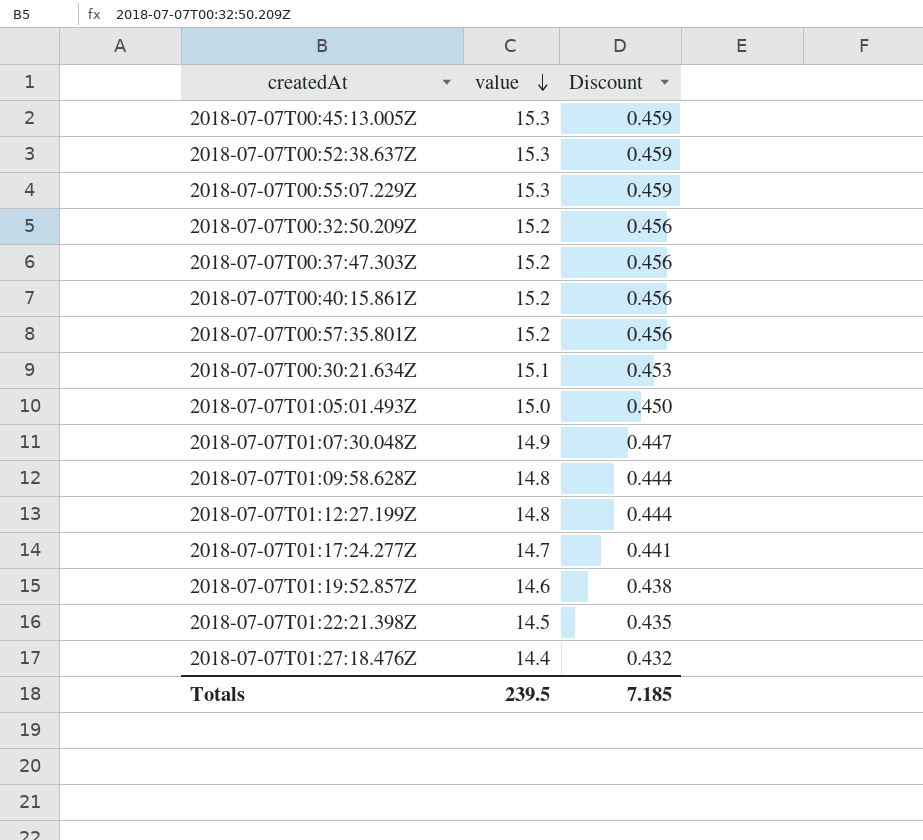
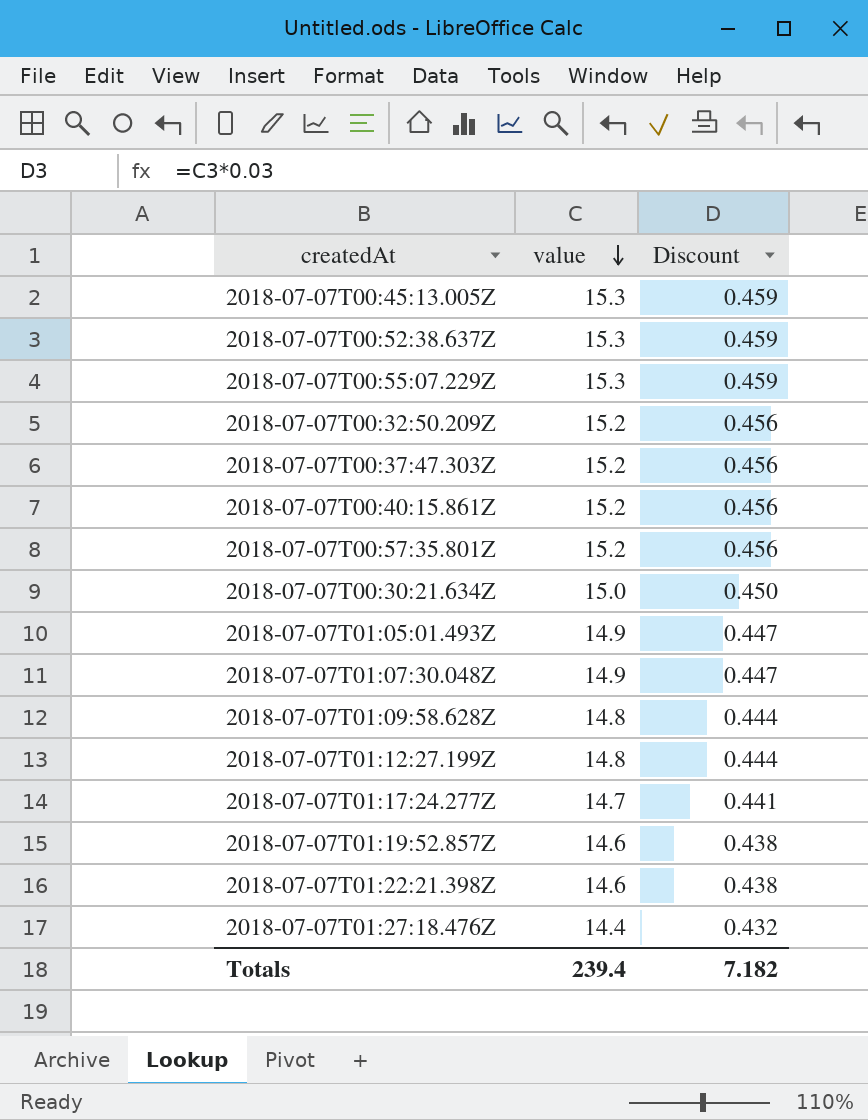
2018-07-07T00:30:21.634Z | value: 15.1 -> 15.0
2018-07-07T00:30:21.634Z | Discount: 0.453 -> 0.450
2018-07-07T01:05:01.493Z | value: 15.0 -> 14.9
2018-07-07T01:05:01.493Z | Discount: 0.450 -> 0.447
2018-07-07T01:22:21.398Z | value: 14.5 -> 14.6
2018-07-07T01:22:21.398Z | Discount: 0.435 -> 0.438
Totals | value: 239.5 -> 239.4
Totals | Discount: 7.185 -> 7.182

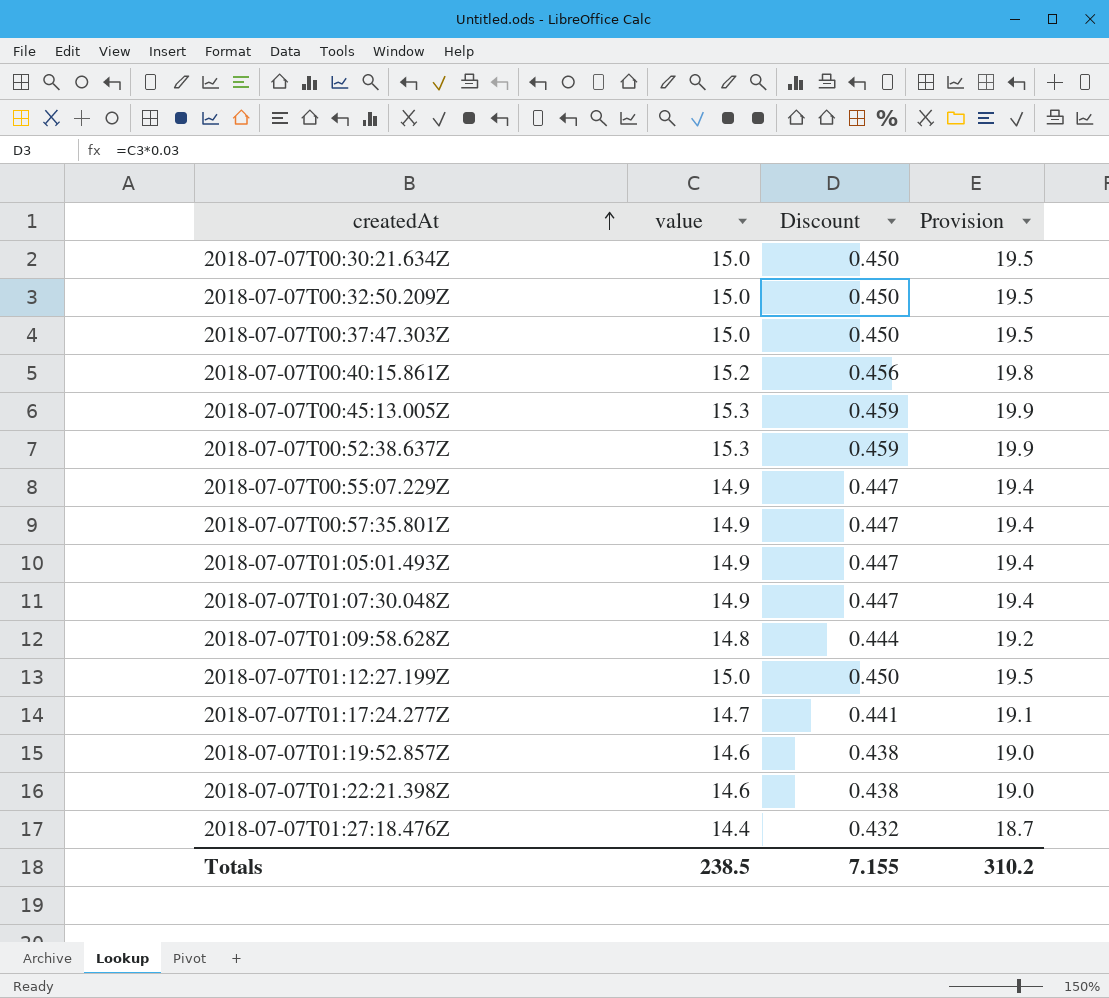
row order: value descending -> createdAt ascending
column Provision | formula: none -> [value] * 1.3
2018-07-07T00:32:50.209Z | value: 15.2 -> 15.0
2018-07-07T00:32:50.209Z | Discount: 0.456 -> 0.450
2018-07-07T00:37:47.303Z | value: 15.2 -> 15.0
2018-07-07T00:37:47.303Z | Discount: 0.456 -> 0.450
2018-07-07T00:55:07.229Z | value: 15.3 -> 14.9
2018-07-07T00:55:07.229Z | Discount: 0.459 -> 0.447
2018-07-07T00:57:35.801Z | value: 15.2 -> 14.9
2018-07-07T00:57:35.801Z | Discount: 0.456 -> 0.447
2018-07-07T01:12:27.199Z | value: 14.8 -> 15.0
2018-07-07T01:12:27.199Z | Discount: 0.444 -> 0.450
Totals | value: 239.4 -> 238.5
Totals | Discount: 7.182 -> 7.155

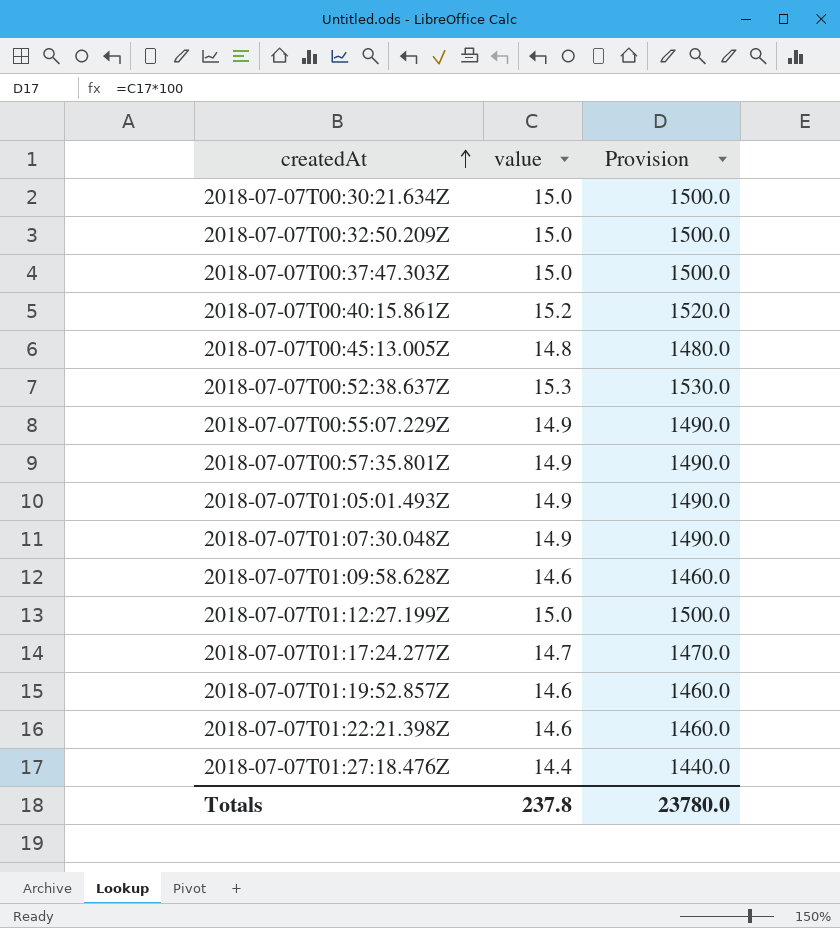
column Discount | formula: [value] * 0.03 -> none
column Provision | formula: [value] * 1.3 -> [value] * 100
2018-07-07T00:45:13.005Z | value: 15.3 -> 14.8
2018-07-07T01:09:58.628Z | value: 14.8 -> 14.6
Totals | value: 238.5 -> 237.8
Totals | Provision: 310.2 -> 23780.0

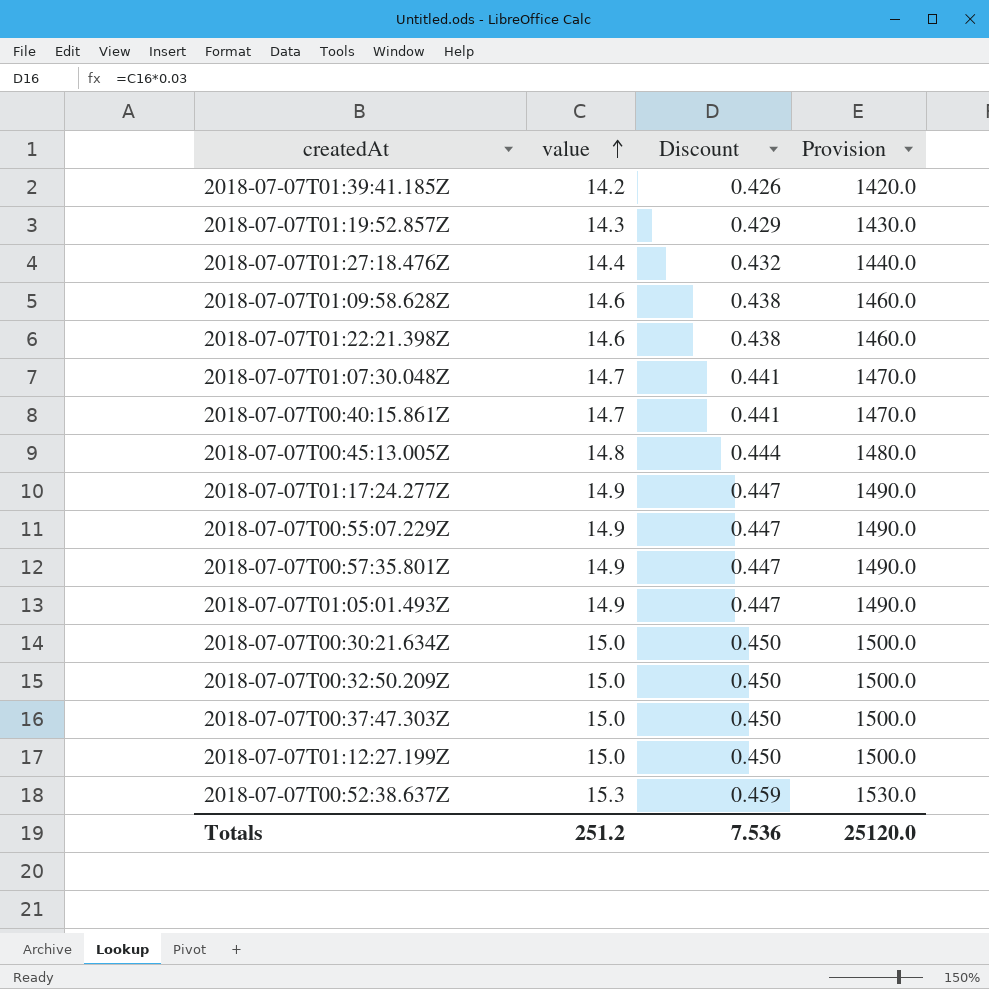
row order: createdAt ascending -> value ascending
column Discount | formula: none -> [value] * 0.03
row 2018-07-07T01:39:41.185Z: none -> 14.2 | 0.426 | 1420.0
2018-07-07T01:19:52.857Z | value: 14.6 -> 14.3
2018-07-07T01:19:52.857Z | Provision: 1460.0 -> 1430.0
2018-07-07T01:07:30.048Z | value: 14.9 -> 14.7
2018-07-07T01:07:30.048Z | Provision: 1490.0 -> 1470.0
2018-07-07T00:40:15.861Z | value: 15.2 -> 14.7
2018-07-07T00:40:15.861Z | Provision: 1520.0 -> 1470.0
2018-07-07T01:17:24.277Z | value: 14.7 -> 14.9
2018-07-07T01:17:24.277Z | Provision: 1470.0 -> 1490.0
Totals | value: 237.8 -> 251.2
Totals | Provision: 23780.0 -> 25120.0

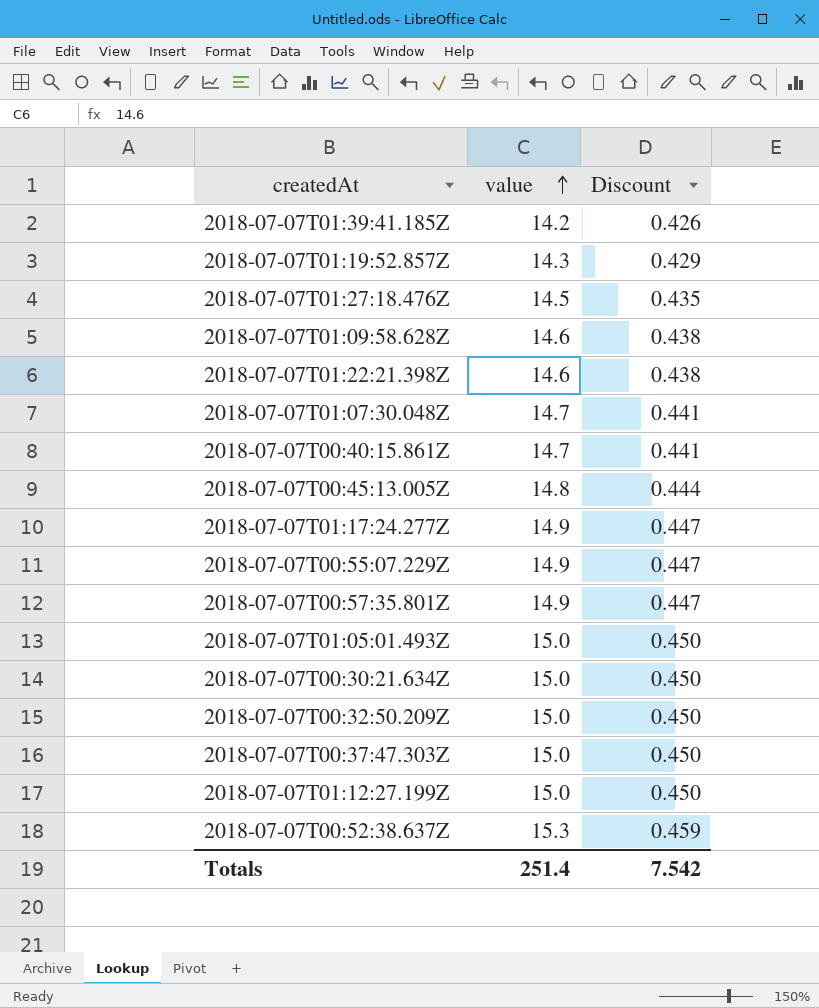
column Provision | formula: [value] * 100 -> none
2018-07-07T01:27:18.476Z | value: 14.4 -> 14.5
2018-07-07T01:27:18.476Z | Discount: 0.432 -> 0.435
2018-07-07T01:05:01.493Z | value: 14.9 -> 15.0
2018-07-07T01:05:01.493Z | Discount: 0.447 -> 0.450
Totals | value: 251.2 -> 251.4
Totals | Discount: 7.536 -> 7.542

